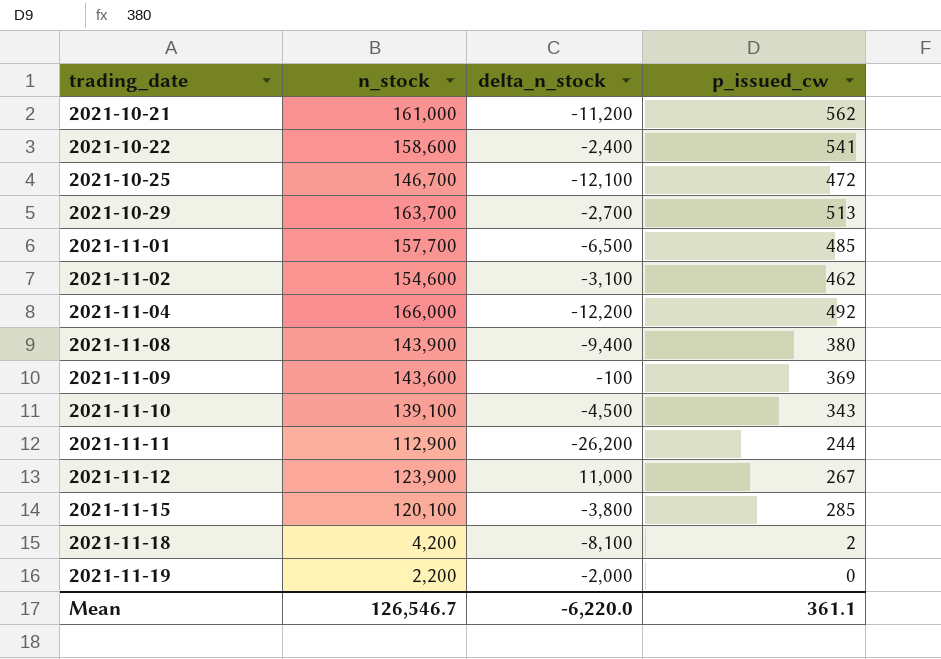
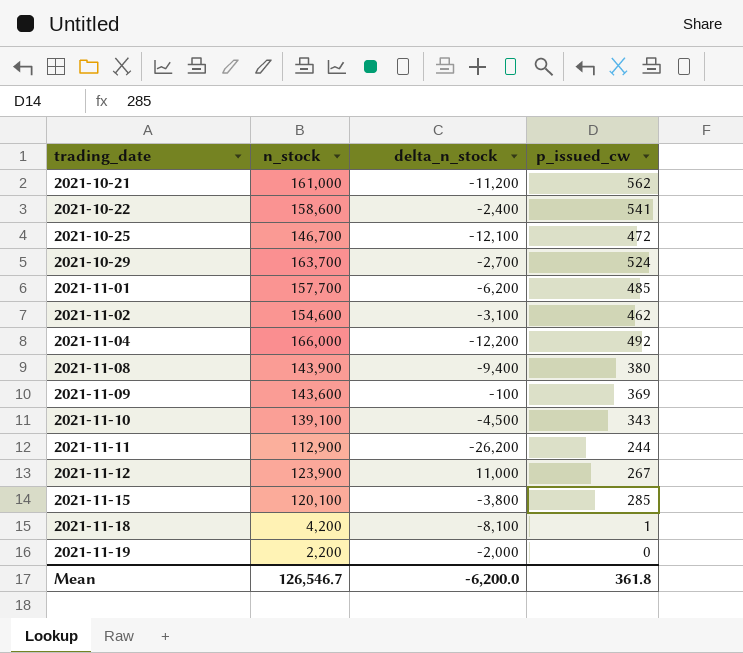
2021-10-29 | p_issued_cw: 513 -> 524
2021-11-01 | delta_n_stock: -6,500 -> -6,200
2021-11-18 | p_issued_cw: 2 -> 1
Mean | delta_n_stock: -6,220.0 -> -6,200.0
Mean | p_issued_cw: 361.1 -> 361.8

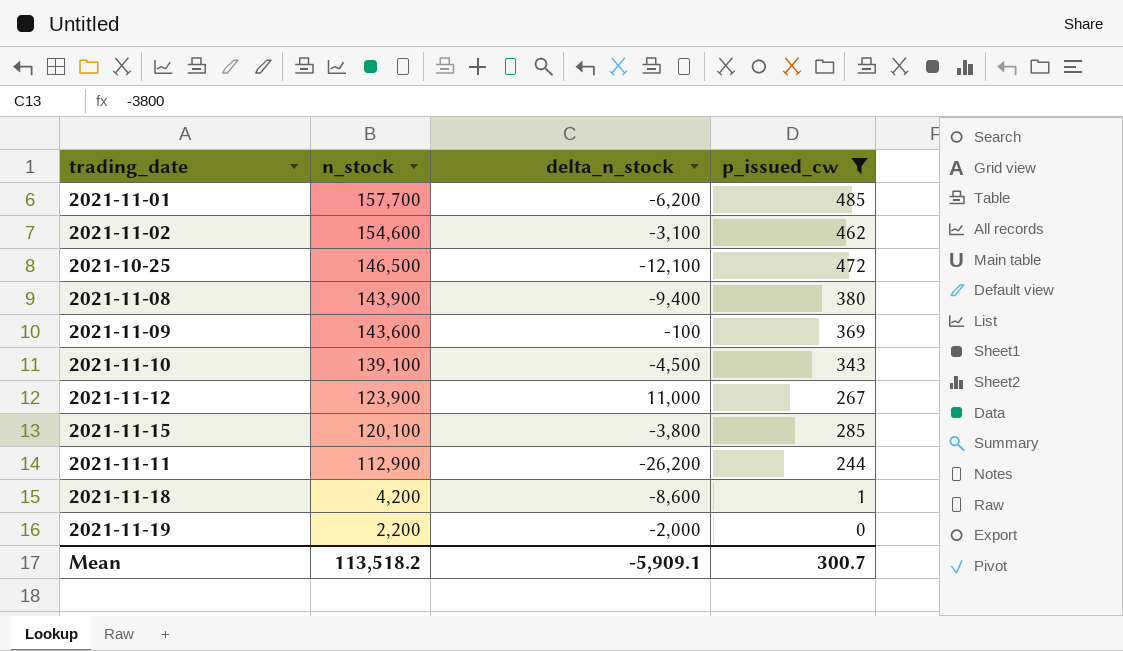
filter: none -> p_issued_cw <= 485
row order: trading_date ascending -> n_stock descending
2021-10-25 | n_stock: 146,700 -> 146,500
2021-11-18 | delta_n_stock: -8,100 -> -8,600
Mean | n_stock: 126,546.7 -> 113,518.2
Mean | delta_n_stock: -6,200.0 -> -5,909.1
Mean | p_issued_cw: 361.8 -> 300.7

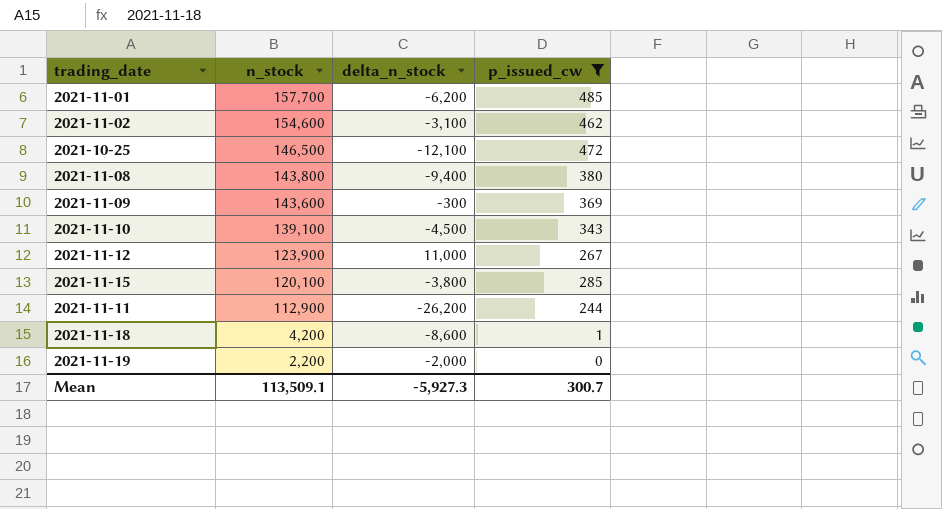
2021-11-08 | n_stock: 143,900 -> 143,800
2021-11-09 | delta_n_stock: -100 -> -300
Mean | n_stock: 113,518.2 -> 113,509.1
Mean | delta_n_stock: -5,909.1 -> -5,927.3

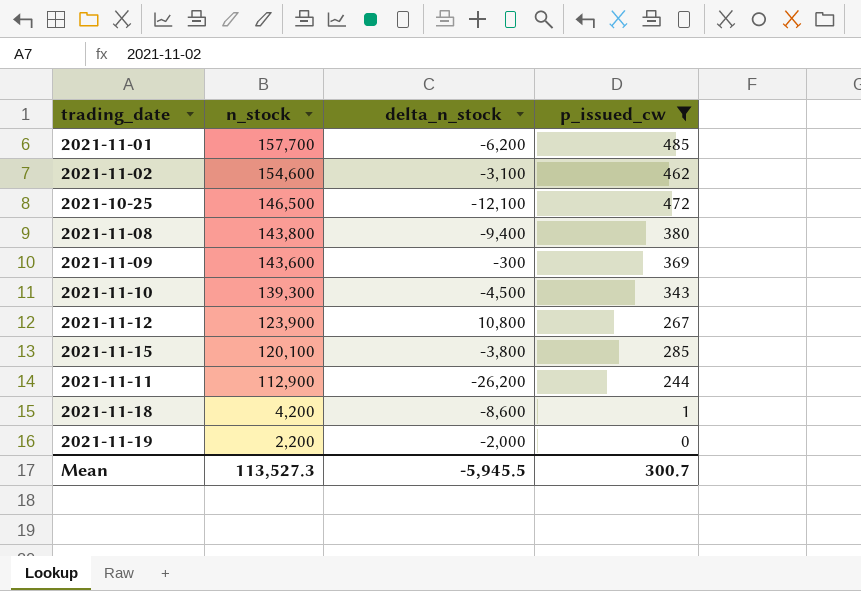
2021-11-10 | n_stock: 139,100 -> 139,300
2021-11-12 | delta_n_stock: 11,000 -> 10,800
Mean | n_stock: 113,509.1 -> 113,527.3
Mean | delta_n_stock: -5,927.3 -> -5,945.5

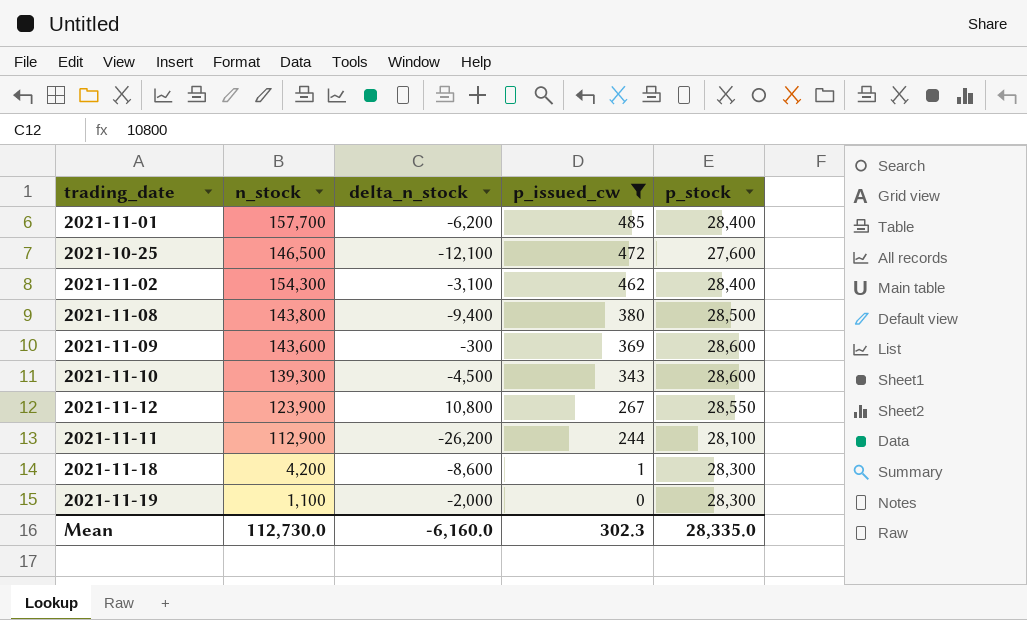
row order: n_stock descending -> p_issued_cw descending
column p_stock | position: none -> 5
row 2021-11-15: 120,100 | -3,800 | 285 -> none
2021-11-02 | n_stock: 154,600 -> 154,300
2021-11-19 | n_stock: 2,200 -> 1,100
Mean | n_stock: 113,527.3 -> 112,730.0
Mean | delta_n_stock: -5,945.5 -> -6,160.0
Mean | p_issued_cw: 300.7 -> 302.3

